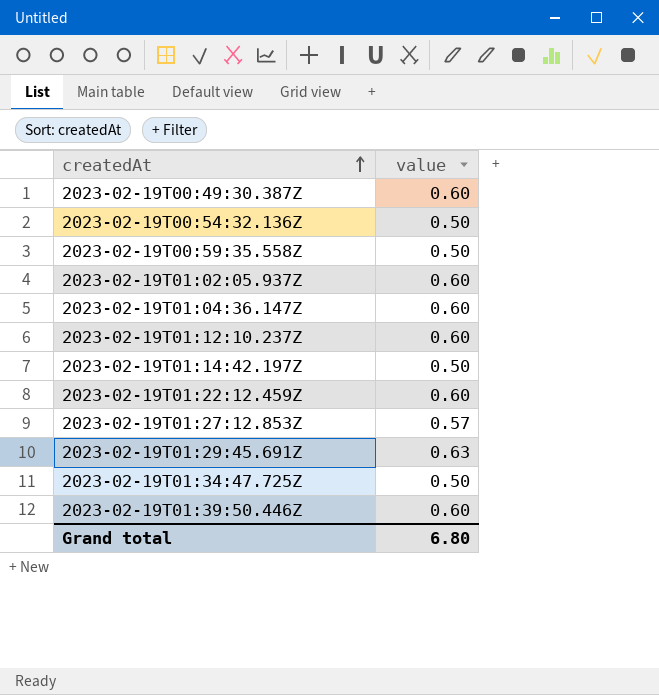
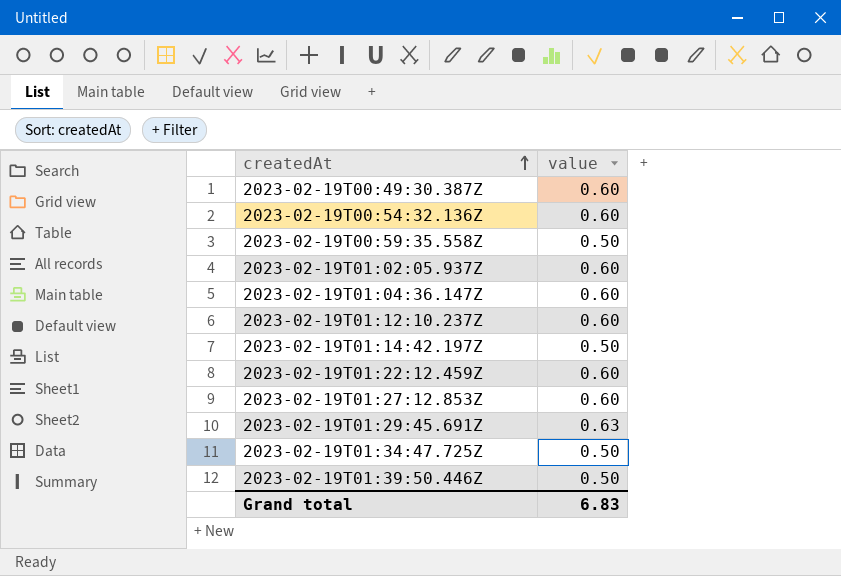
2023-02-19T00:54:32.136Z | value: 0.50 -> 0.60
2023-02-19T01:27:12.853Z | value: 0.57 -> 0.60
2023-02-19T01:39:50.446Z | value: 0.60 -> 0.50
Grand total | value: 6.80 -> 6.83

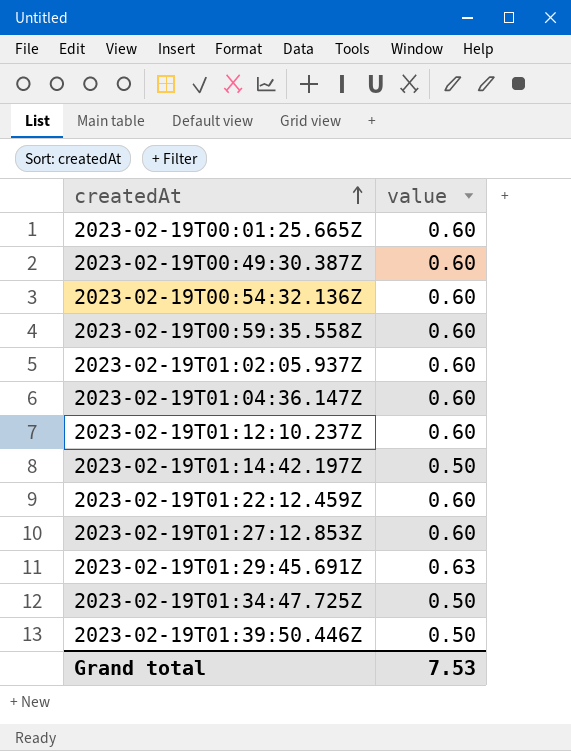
row 2023-02-19T00:01:25.665Z: none -> 0.60
2023-02-19T00:59:35.558Z | value: 0.50 -> 0.60
Grand total | value: 6.83 -> 7.53

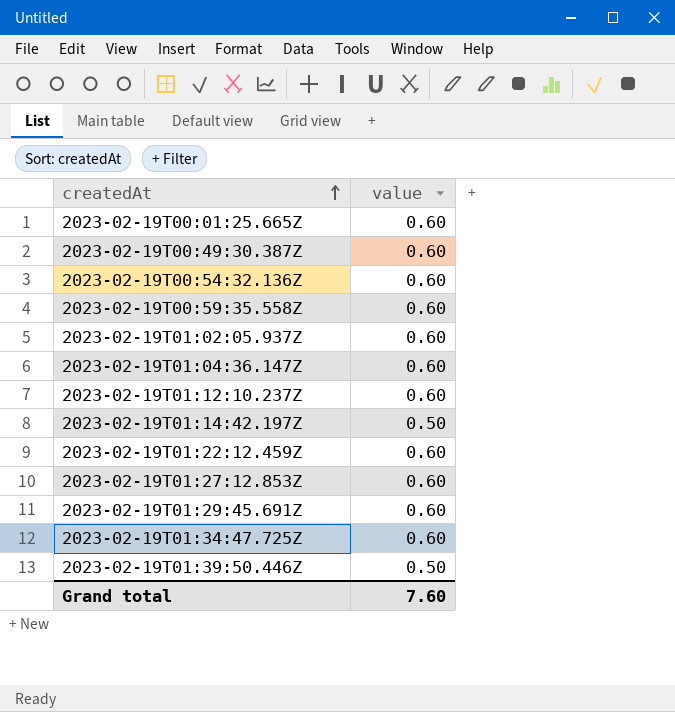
2023-02-19T01:29:45.691Z | value: 0.63 -> 0.60
2023-02-19T01:34:47.725Z | value: 0.50 -> 0.60
Grand total | value: 7.53 -> 7.60

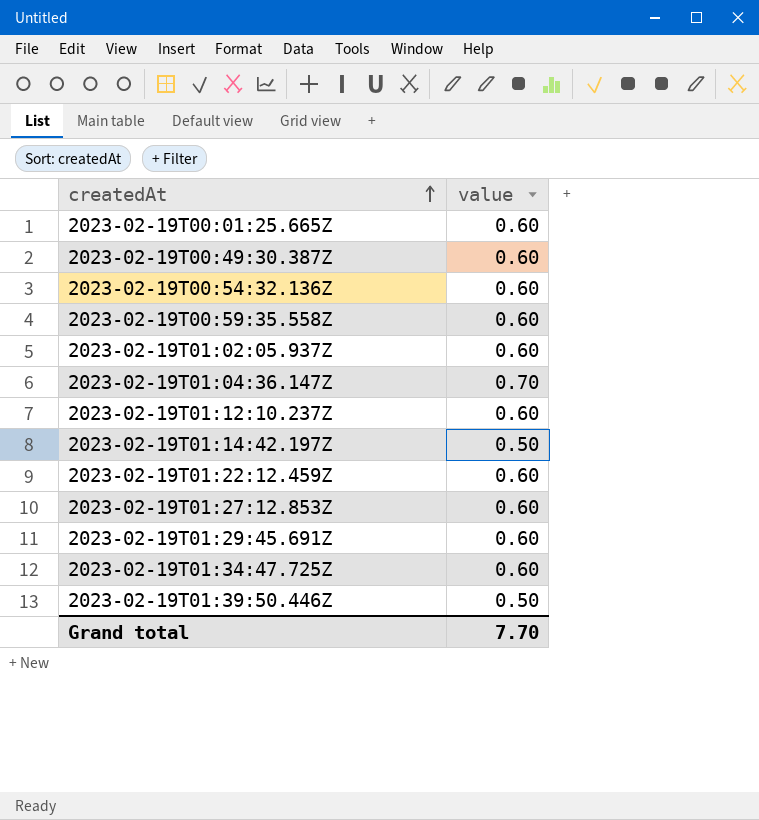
2023-02-19T01:04:36.147Z | value: 0.60 -> 0.70
Grand total | value: 7.60 -> 7.70

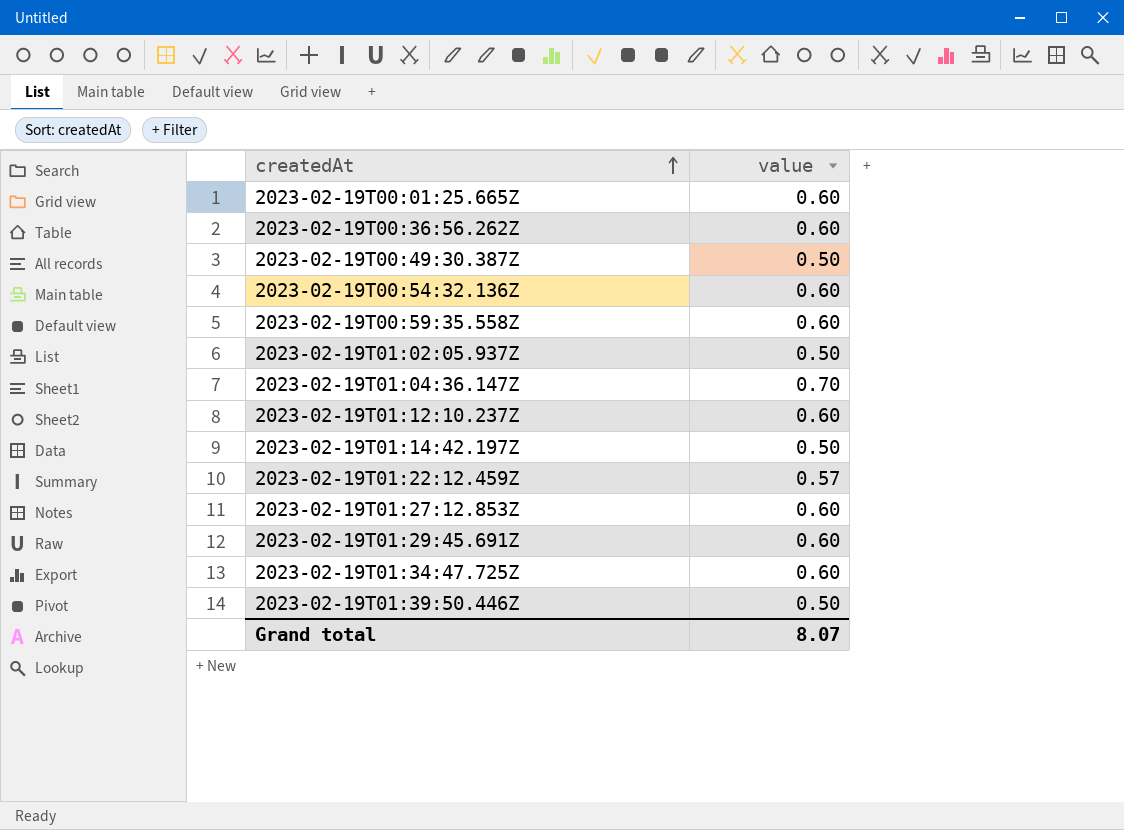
row 2023-02-19T00:36:56.262Z: none -> 0.60
2023-02-19T00:49:30.387Z | value: 0.60 -> 0.50
2023-02-19T01:02:05.937Z | value: 0.60 -> 0.50
2023-02-19T01:22:12.459Z | value: 0.60 -> 0.57
Grand total | value: 7.70 -> 8.07

